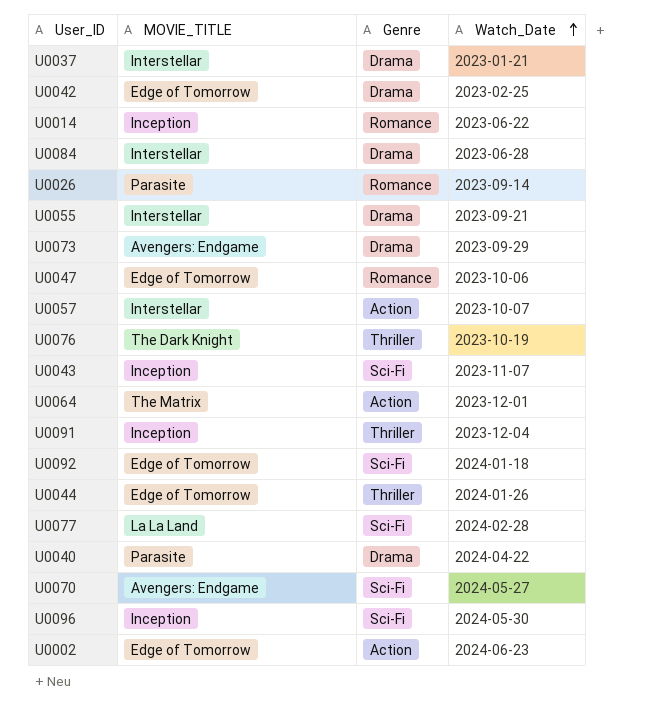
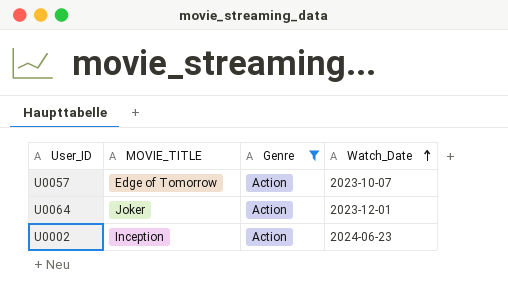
filter: none -> Genre = Action
U0057 | MOVIE_TITLE: Interstellar -> Edge of Tomorrow
U0064 | MOVIE_TITLE: The Matrix -> Joker
U0002 | MOVIE_TITLE: Edge of Tomorrow -> Inception

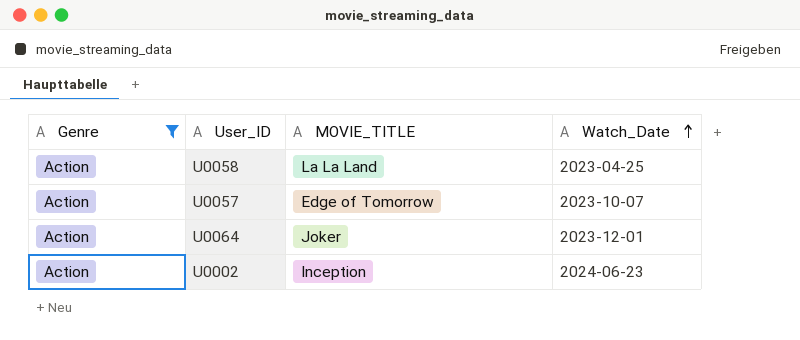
column Genre | position: 3 -> 1
row U0058: none -> Action | La La Land | 2023-04-25

